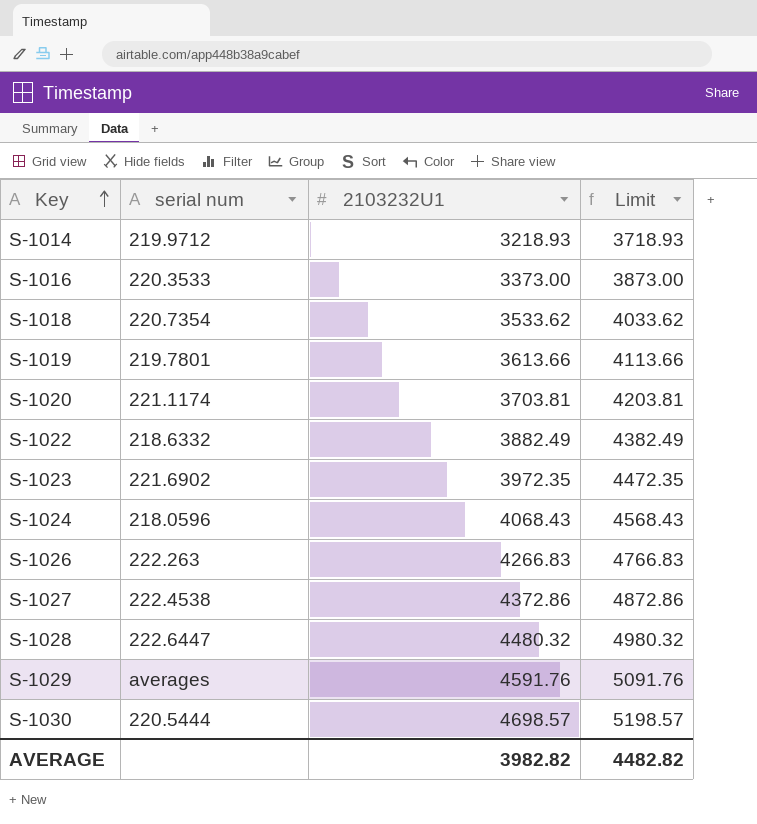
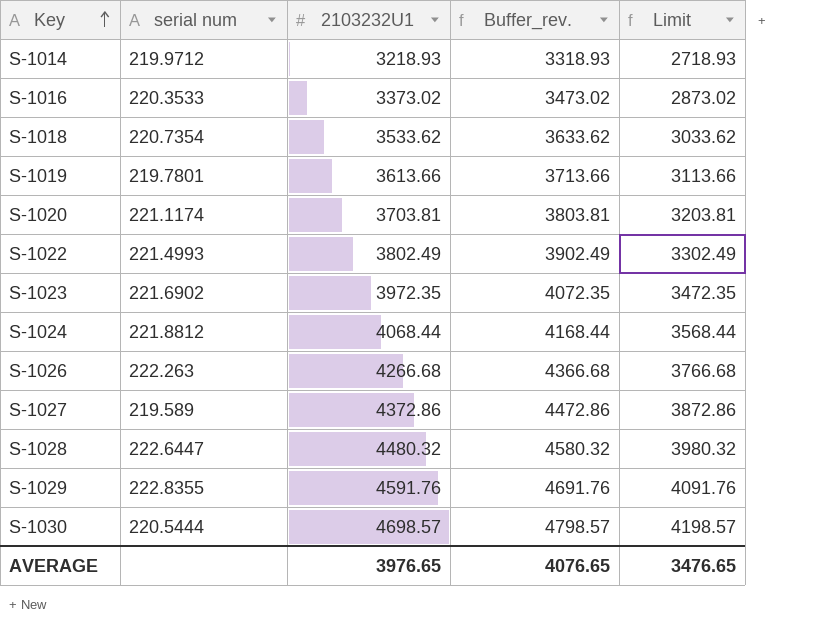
column Buffer_rev. | formula: none -> [2103232U1] + 100
column Limit | formula: [2103232U1] + 500 -> [2103232U1] - 500
S-1016 | 2103232U1: 3373.00 -> 3373.02
S-1022 | serial num: 218.6332 -> 221.4993
S-1022 | 2103232U1: 3882.49 -> 3802.49
S-1024 | serial num: 218.0596 -> 221.8812
S-1024 | 2103232U1: 4068.43 -> 4068.44
S-1026 | 2103232U1: 4266.83 -> 4266.68
S-1027 | serial num: 222.4538 -> 219.589
S-1029 | serial num: averages -> 222.8355
AVERAGE | 2103232U1: 3982.82 -> 3976.65
AVERAGE | Limit: 4482.82 -> 3476.65

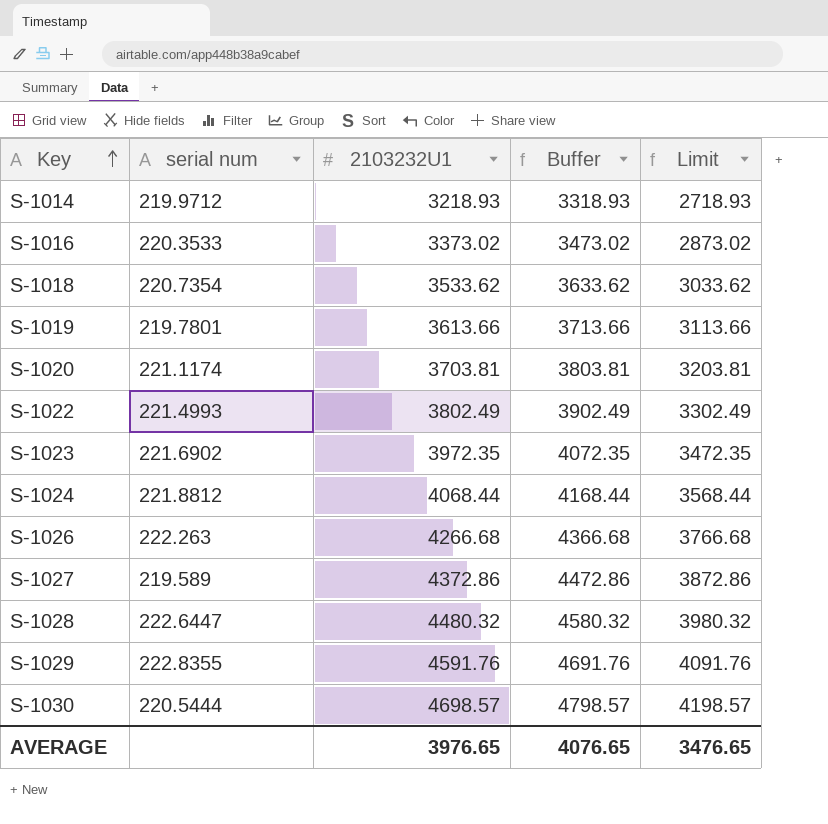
column name: Buffer_rev. -> Buffer

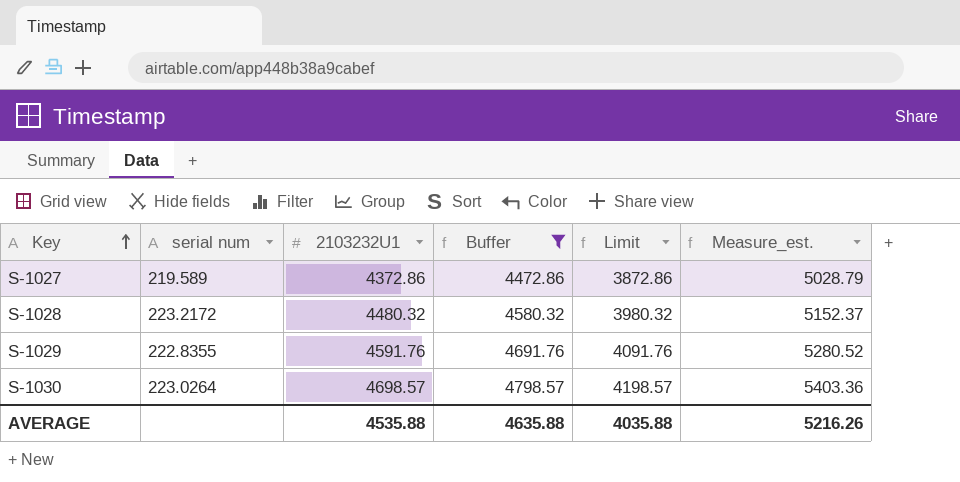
filter: none -> Buffer >= 4472.86
column Measure_est. | formula: none -> [2103232U1] * 1.15
S-1028 | serial num: 222.6447 -> 223.2172
S-1030 | serial num: 220.5444 -> 223.0264
AVERAGE | 2103232U1: 3976.65 -> 4535.88
AVERAGE | Buffer: 4076.65 -> 4635.88
AVERAGE | Limit: 3476.65 -> 4035.88

